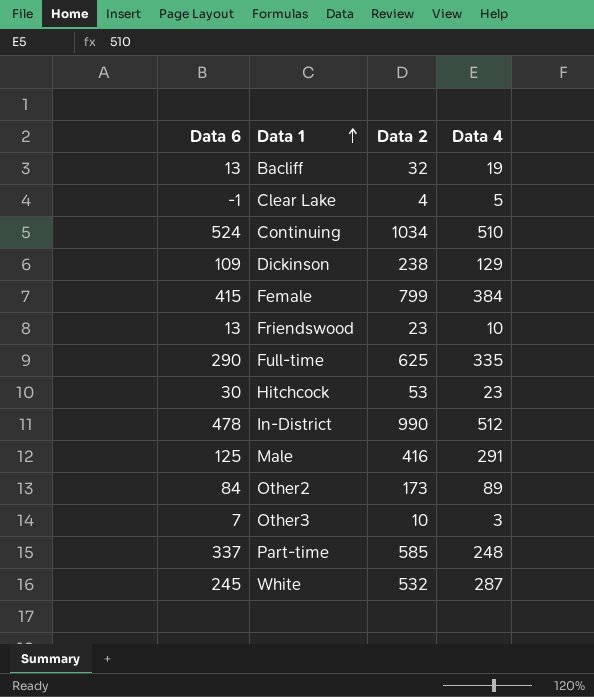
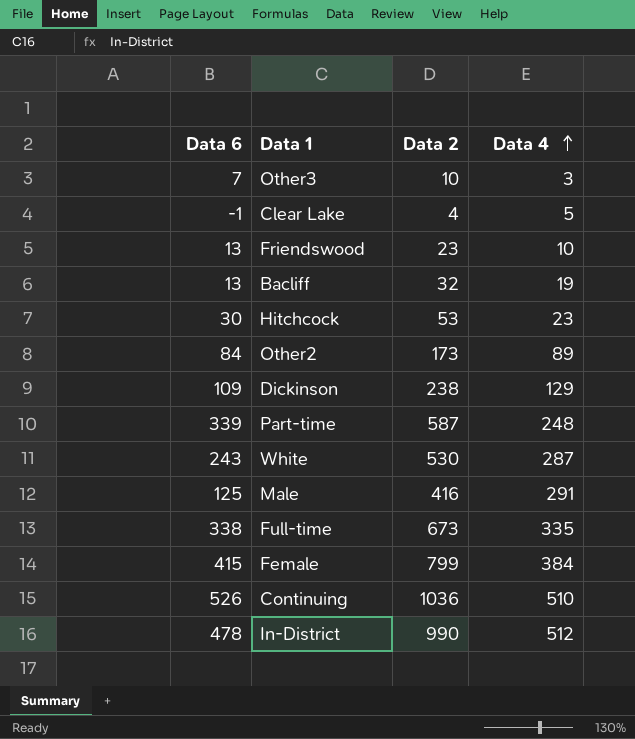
row order: Data 1 ascending -> Data 4 ascending
Part-time | Data 6: 337 -> 339
Part-time | Data 2: 585 -> 587
White | Data 6: 245 -> 243
White | Data 2: 532 -> 530
Full-time | Data 6: 290 -> 338
Full-time | Data 2: 625 -> 673
Continuing | Data 6: 524 -> 526
Continuing | Data 2: 1034 -> 1036

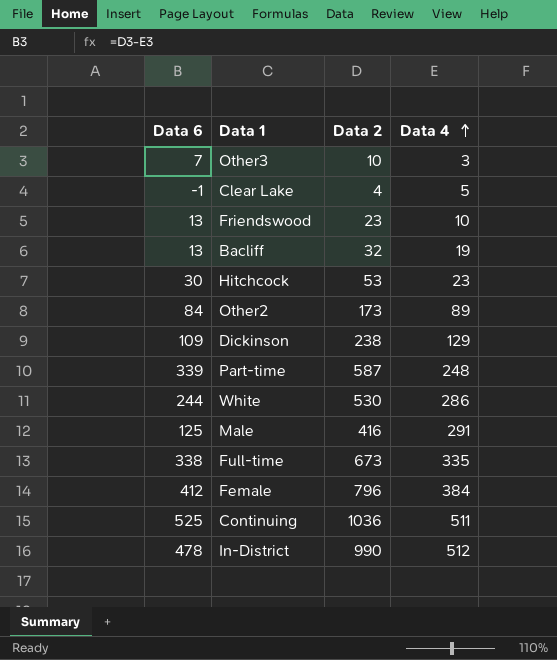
White | Data 6: 243 -> 244
White | Data 4: 287 -> 286
Female | Data 6: 415 -> 412
Female | Data 2: 799 -> 796
Continuing | Data 6: 526 -> 525
Continuing | Data 4: 510 -> 511

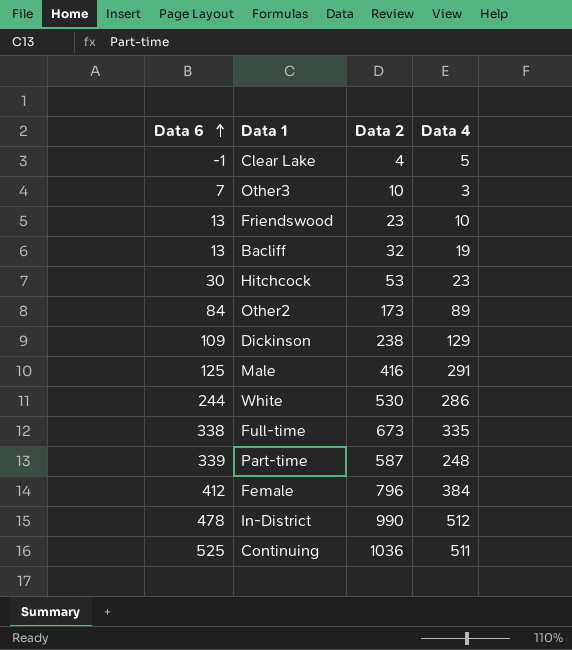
row order: Data 4 ascending -> Data 6 ascending

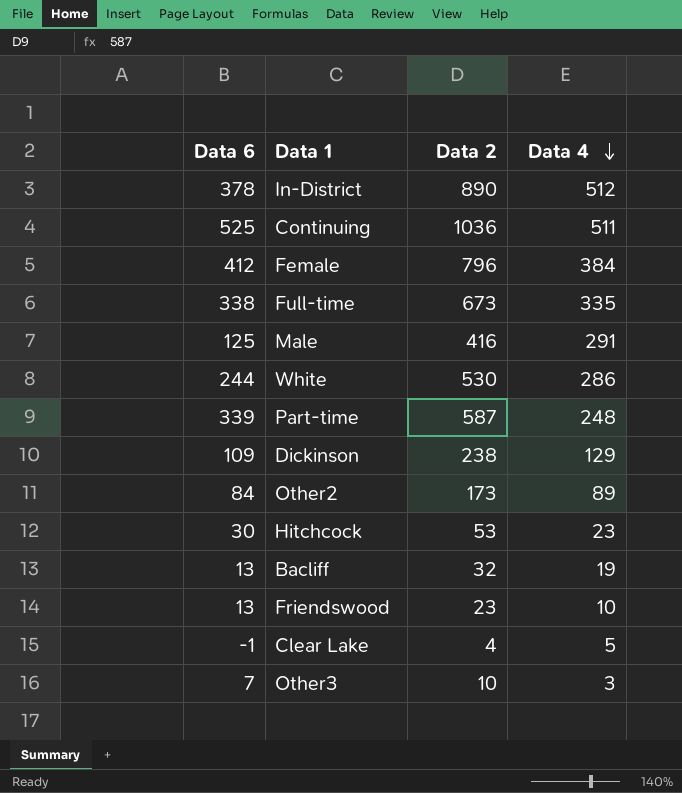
row order: Data 6 ascending -> Data 4 descending
In-District | Data 6: 478 -> 378
In-District | Data 2: 990 -> 890

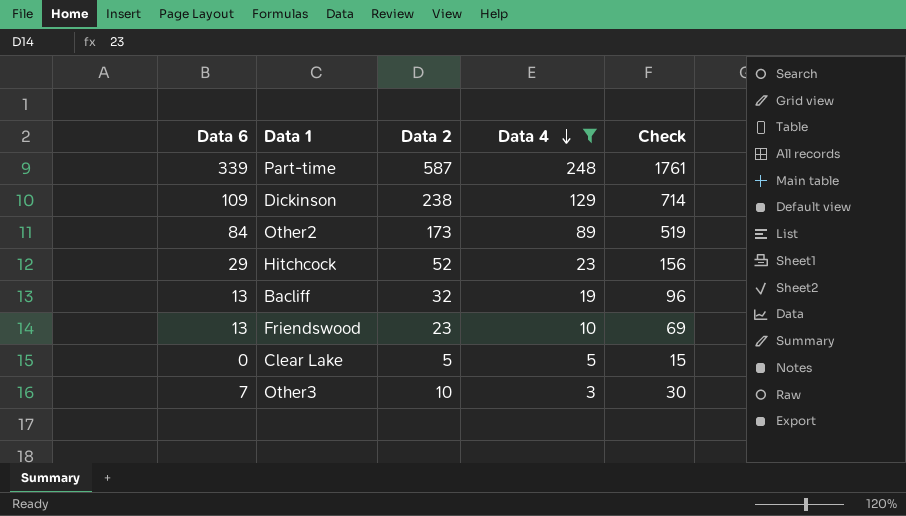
filter: none -> Data 4 <= 248
column Check | formula: none -> [Data 2] * 3
Hitchcock | Data 6: 30 -> 29
Hitchcock | Data 2: 53 -> 52
Clear Lake | Data 6: -1 -> 0
Clear Lake | Data 2: 4 -> 5

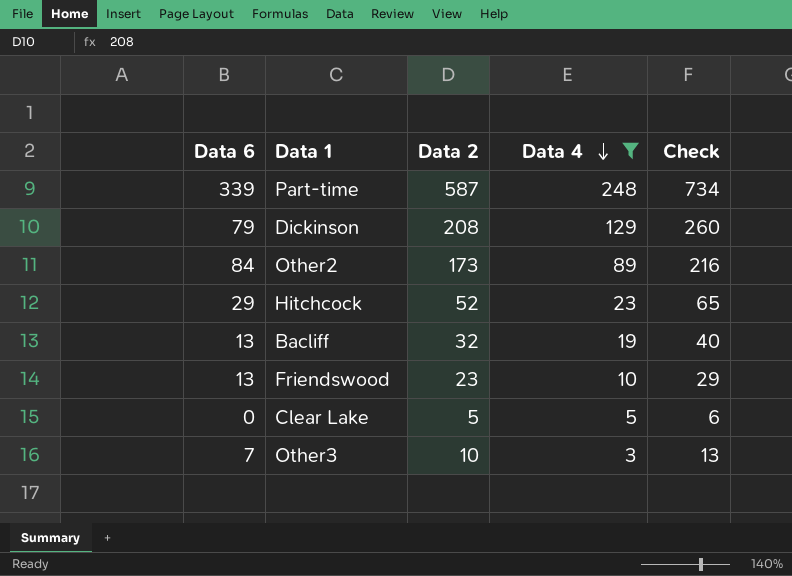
column Check | formula: [Data 2] * 3 -> [Data 2] * 1.25
Dickinson | Data 6: 109 -> 79
Dickinson | Data 2: 238 -> 208

